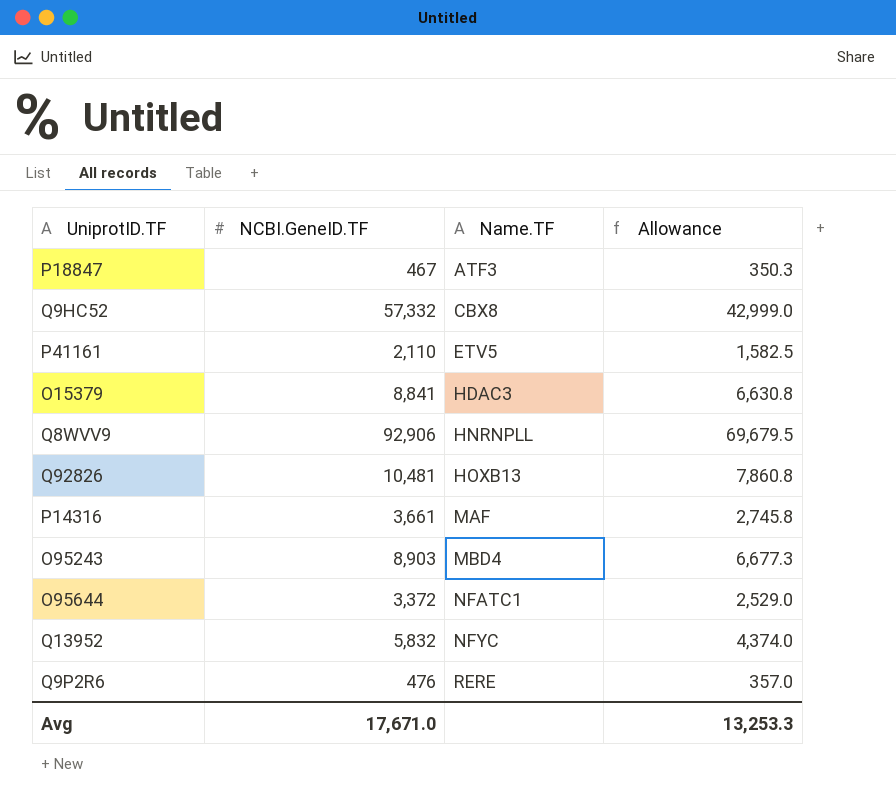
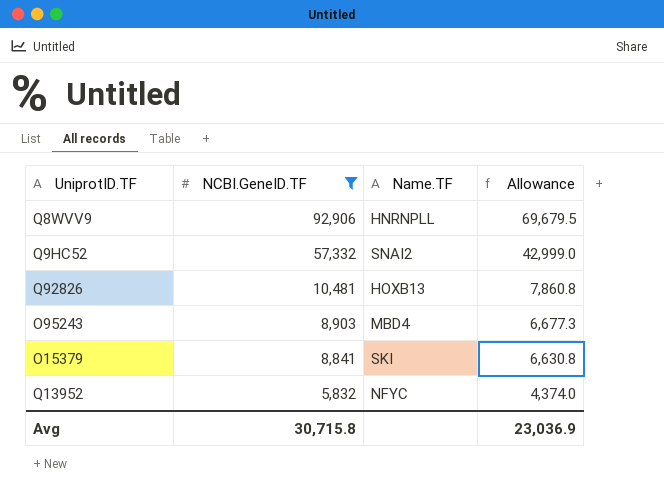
filter: none -> NCBI.GeneID.TF >= 5,832
row order: Name.TF ascending -> NCBI.GeneID.TF descending
Q9HC52 | Name.TF: CBX8 -> SNAI2
O15379 | Name.TF: HDAC3 -> SKI
Avg | NCBI.GeneID.TF: 17,671.0 -> 30,715.8
Avg | Allowance: 13,253.3 -> 23,036.9

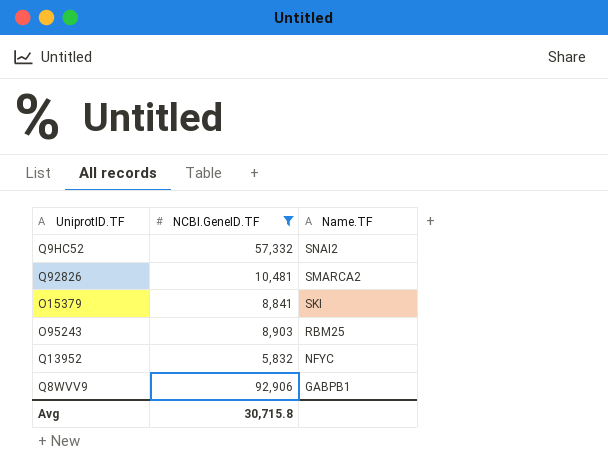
row order: NCBI.GeneID.TF descending -> Name.TF descending
column Allowance | formula: [NCBI.GeneID.TF] * 0.75 -> none
Q92826 | Name.TF: HOXB13 -> SMARCA2
O95243 | Name.TF: MBD4 -> RBM25
Q8WVV9 | Name.TF: HNRNPLL -> GABPB1

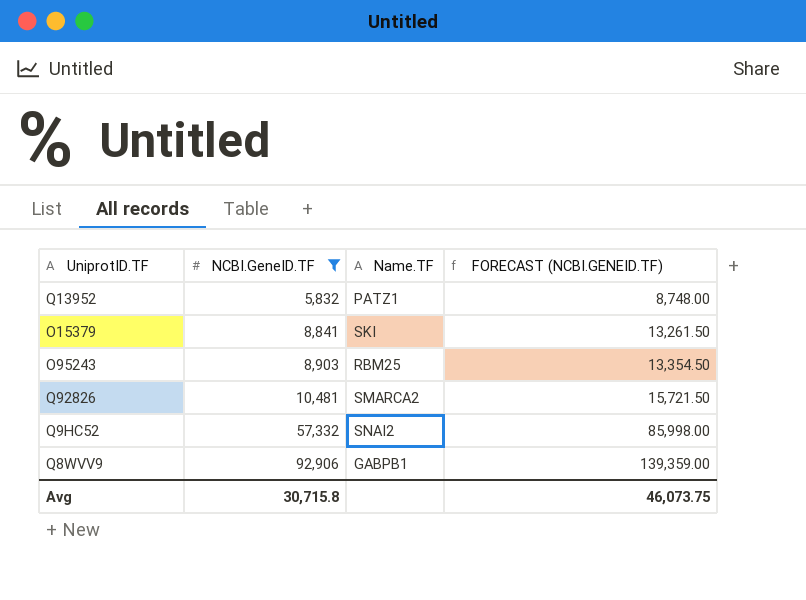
row order: Name.TF descending -> NCBI.GeneID.TF ascending
column FORECAST (NCBI.GENEID.TF) | formula: none -> [NCBI.GeneID.TF] * 1.5
Q13952 | Name.TF: NFYC -> PATZ1

